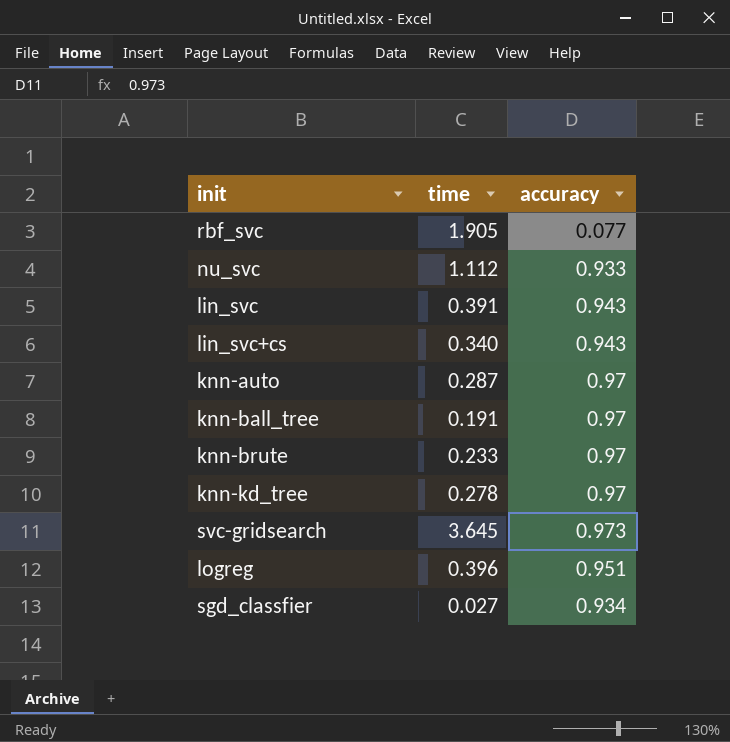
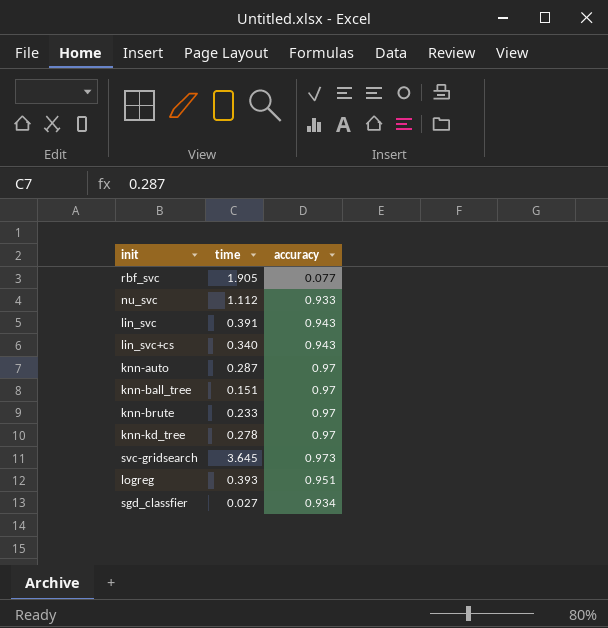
knn-ball_tree | time: 0.191 -> 0.151
logreg | time: 0.396 -> 0.393

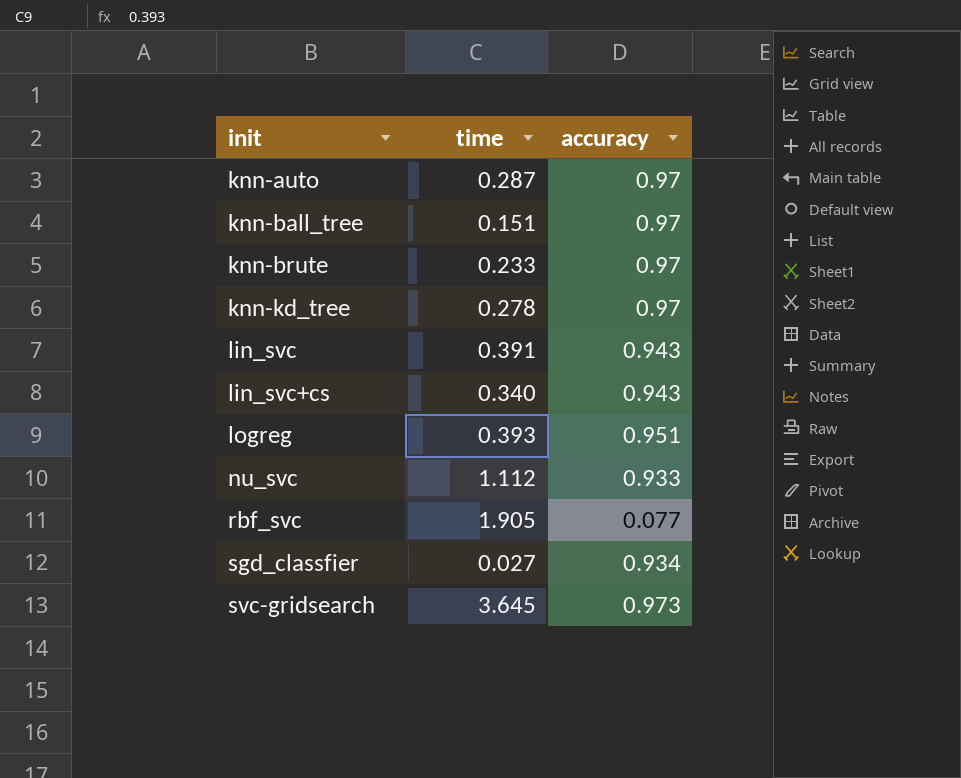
row order: none -> init ascending

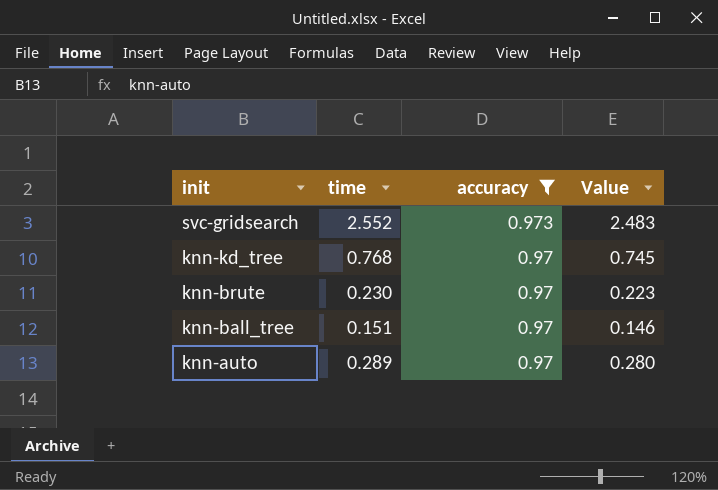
filter: none -> accuracy >= 0.97
row order: init ascending -> init descending
column Value | formula: none -> [time] * [accuracy]
svc-gridsearch | time: 3.645 -> 2.552
knn-kd_tree | time: 0.278 -> 0.768
knn-brute | time: 0.233 -> 0.230
knn-auto | time: 0.287 -> 0.289

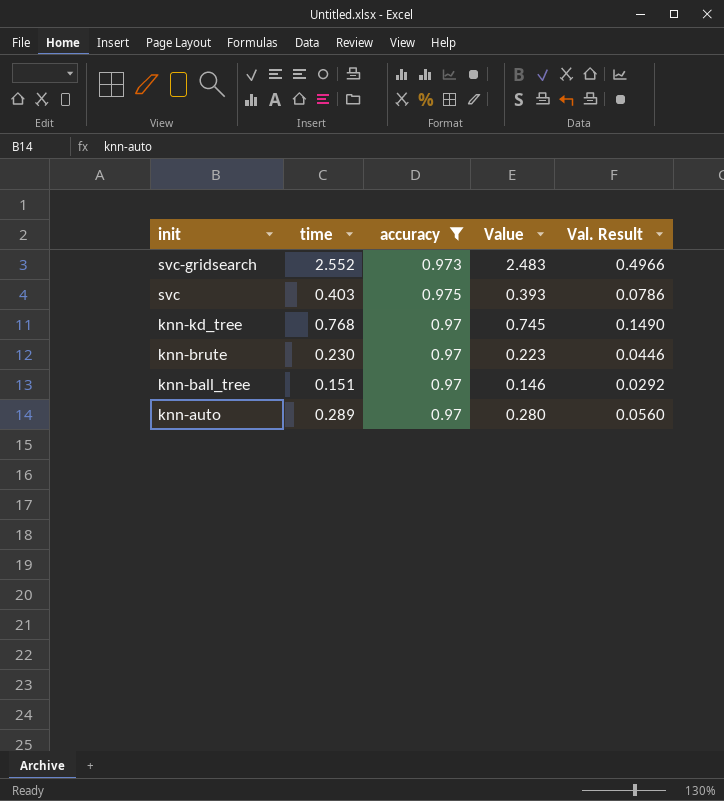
column Val. Result | formula: none -> [Value] * 0.2
row svc: none -> 0.403 | 0.975 | 0.393 | 0.0786

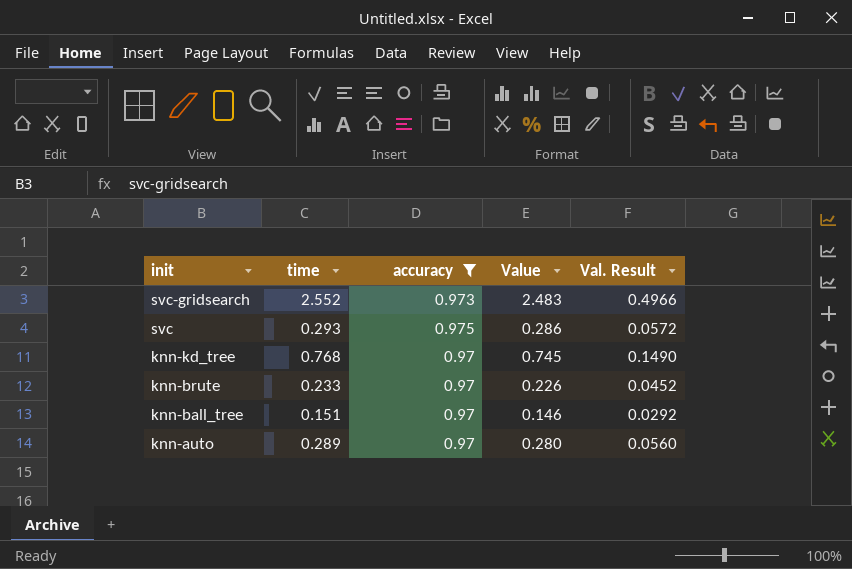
svc | time: 0.403 -> 0.293
svc | Value: 0.393 -> 0.286
svc | Val. Result: 0.0786 -> 0.0572
knn-brute | time: 0.230 -> 0.233
knn-brute | Value: 0.223 -> 0.226
knn-brute | Val. Result: 0.0446 -> 0.0452

